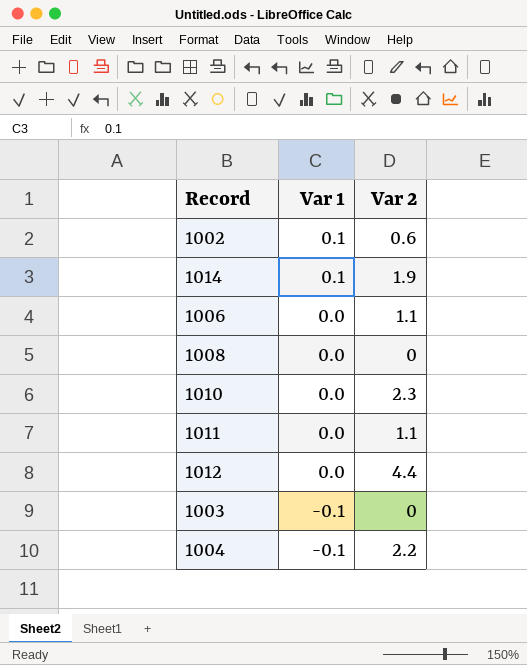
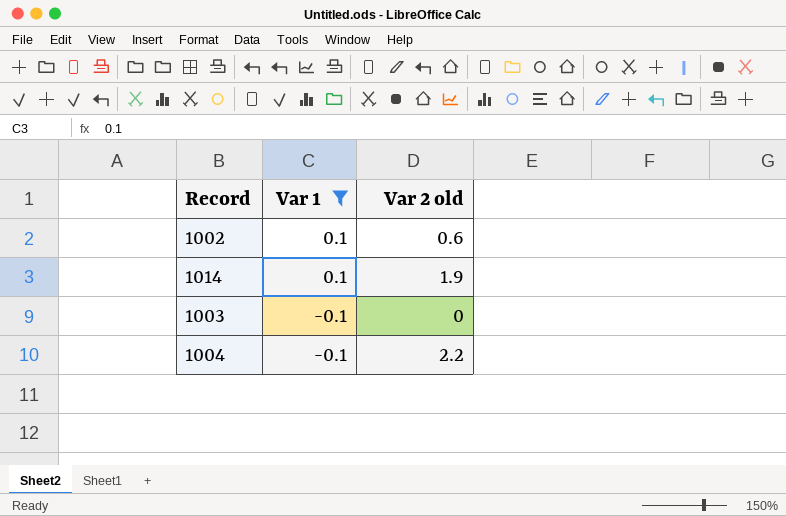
filter: none -> Var 1 != 0.0
column name: Var 2 -> Var 2 old

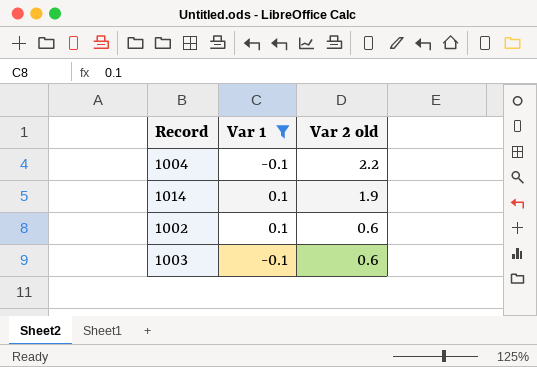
row order: Var 1 descending -> Var 2 old descending
1003 | Var 2 old: 0 -> 0.6

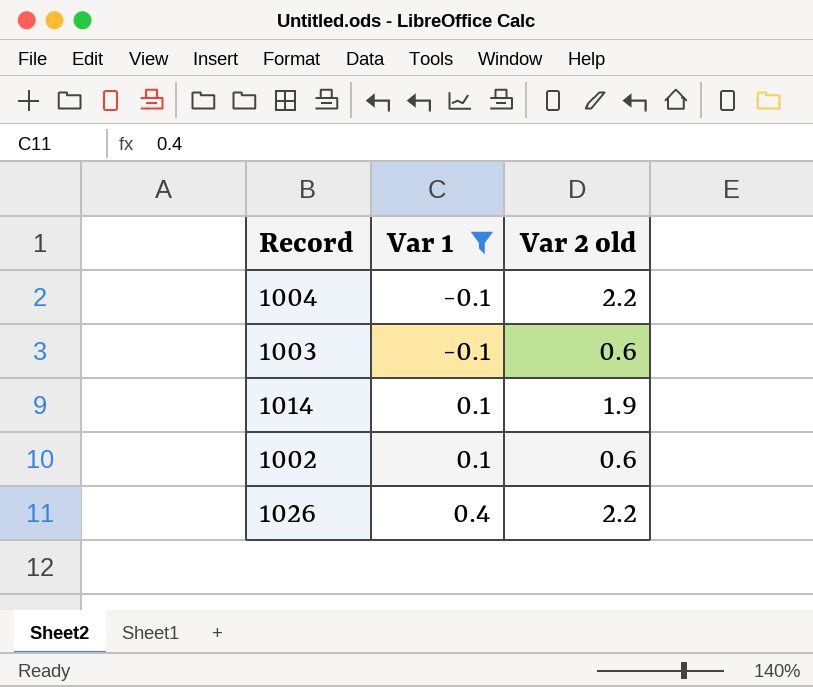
row order: Var 2 old descending -> Var 1 ascending
row 1026: none -> 0.4 | 2.2

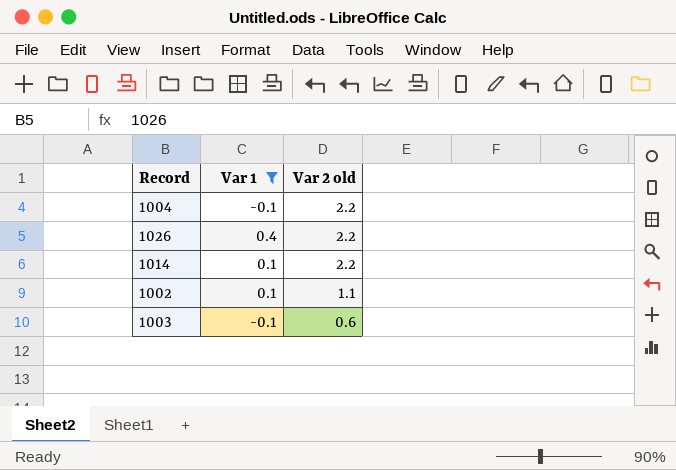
row order: Var 1 ascending -> Var 2 old descending
1014 | Var 2 old: 1.9 -> 2.2
1002 | Var 2 old: 0.6 -> 1.1

